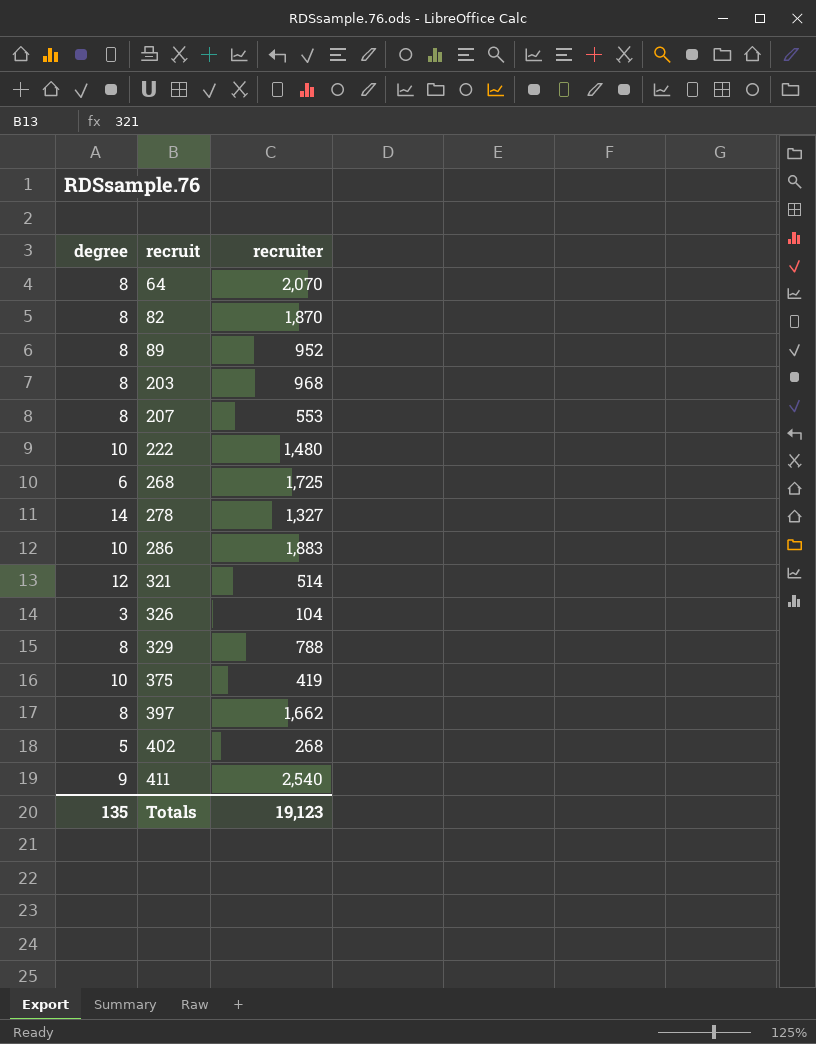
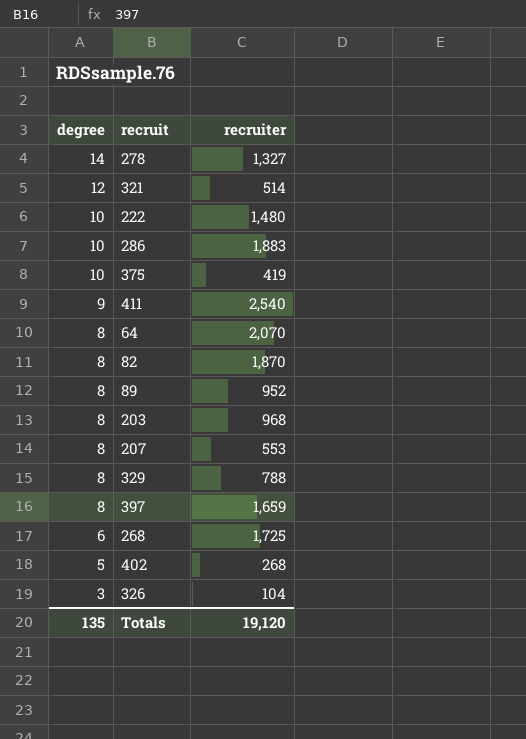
row order: recruit ascending -> degree descending
397 | recruiter: 1,662 -> 1,659
Totals | recruiter: 19,123 -> 19,120

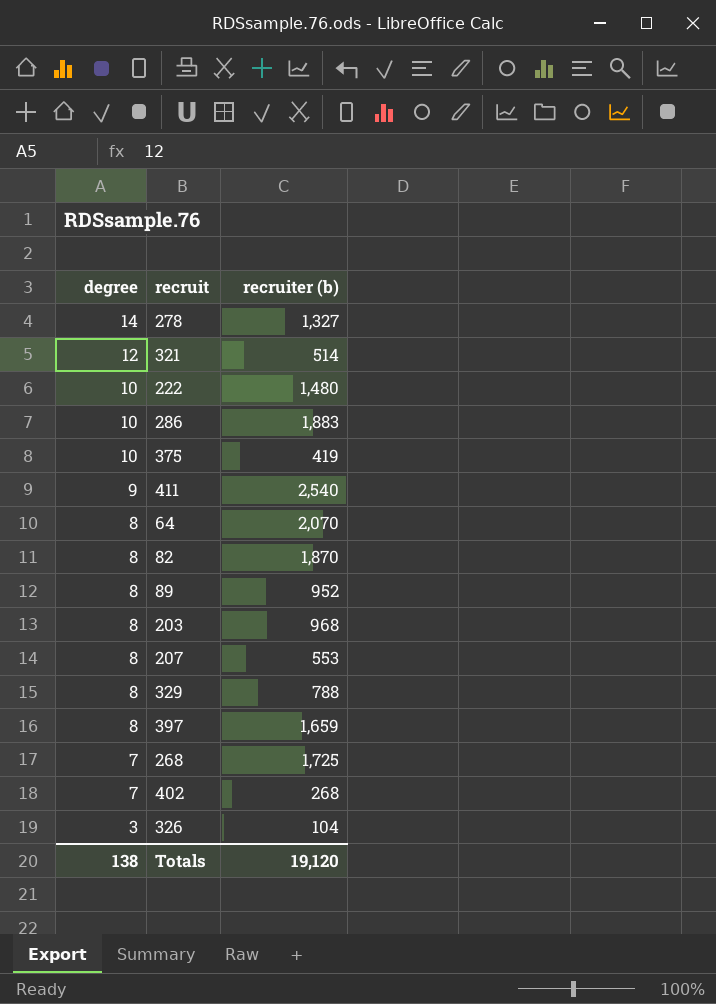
column name: recruiter -> recruiter (b)
268 | degree: 6 -> 7
402 | degree: 5 -> 7
Totals | degree: 135 -> 138

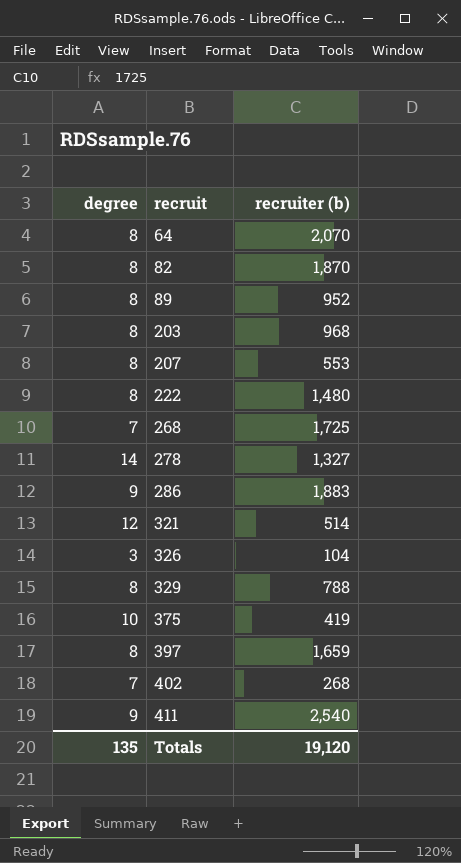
row order: degree descending -> recruit ascending
222 | degree: 10 -> 8
286 | degree: 10 -> 9
Totals | degree: 138 -> 135

